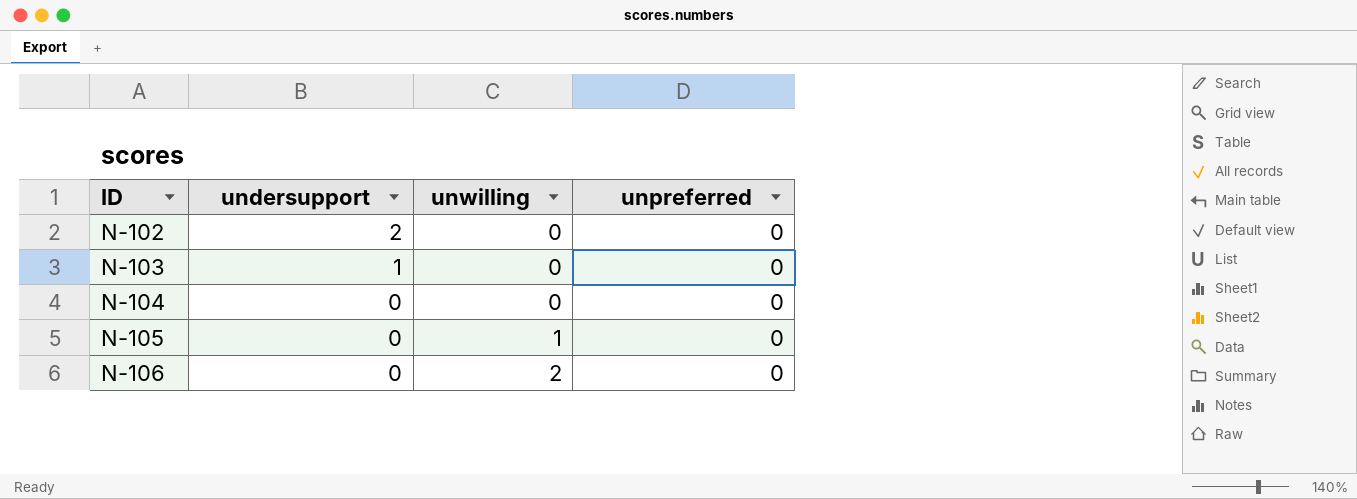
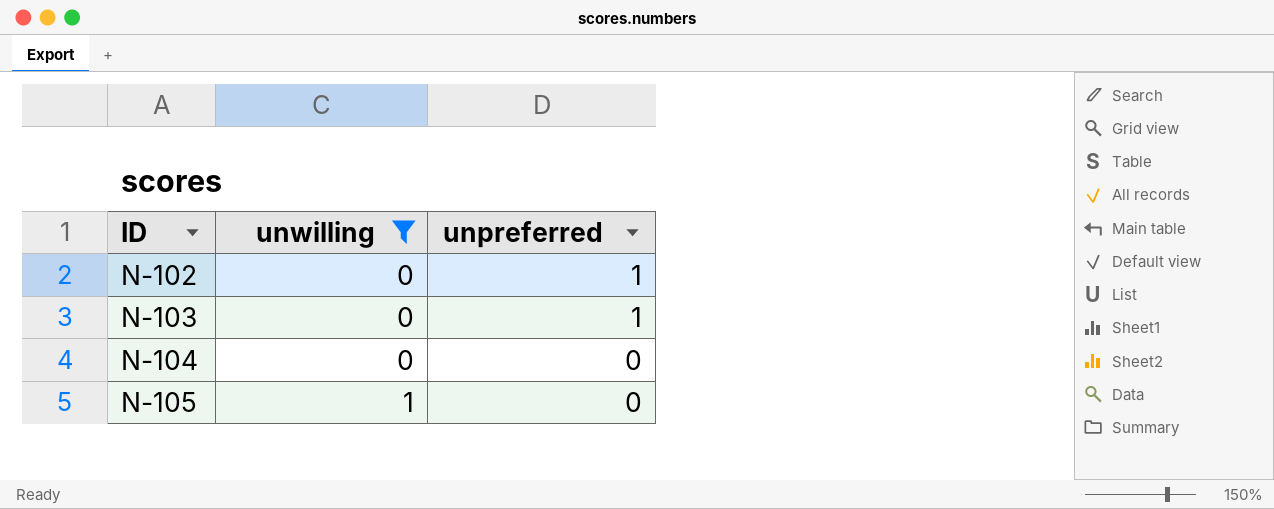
filter: none -> unwilling != 2
column undersupport | position: 2 -> none
N-102 | unpreferred: 0 -> 1
N-103 | unpreferred: 0 -> 1

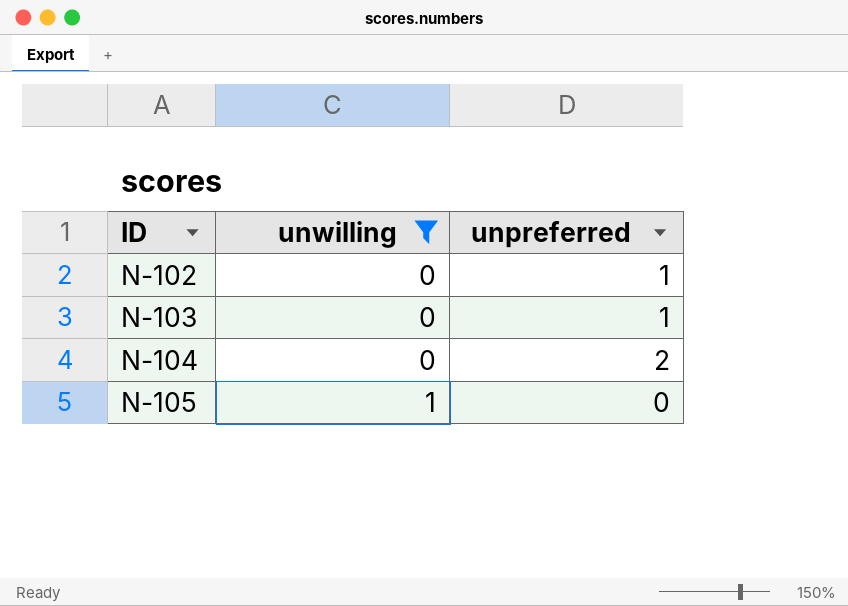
N-104 | unpreferred: 0 -> 2

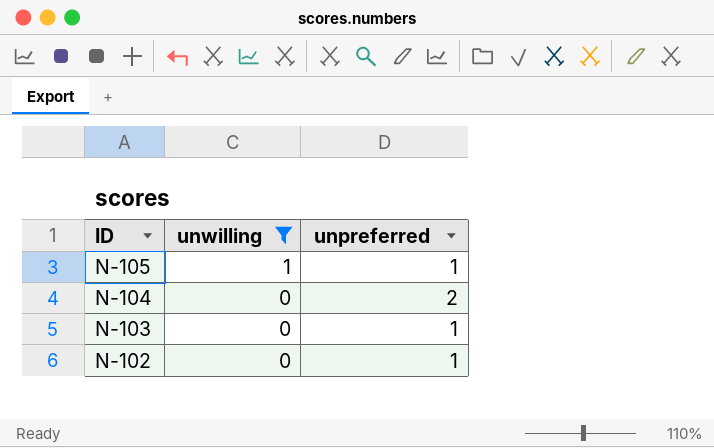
row order: ID ascending -> ID descending
N-105 | unpreferred: 0 -> 1

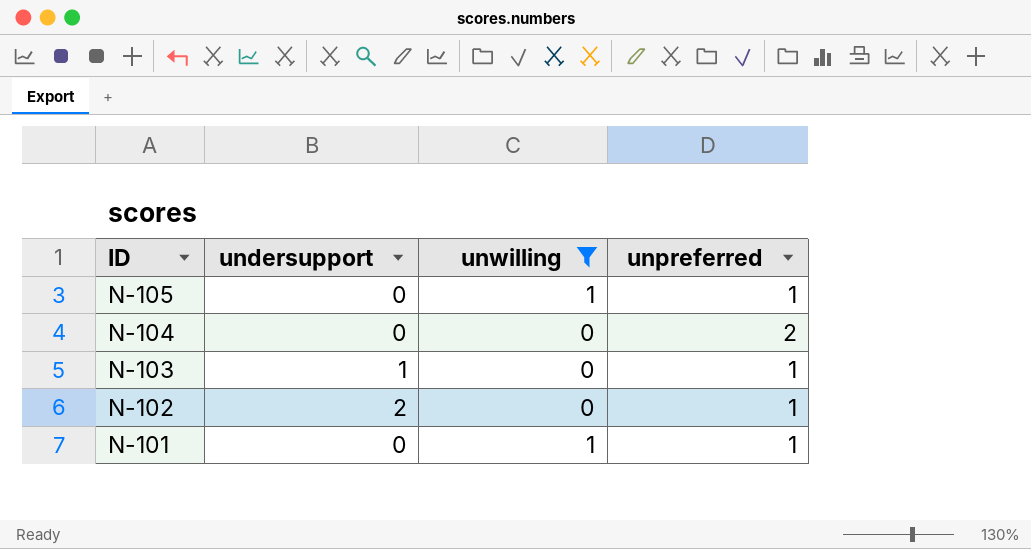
column undersupport | position: none -> 2
row N-101: none -> 0 | 1 | 1

